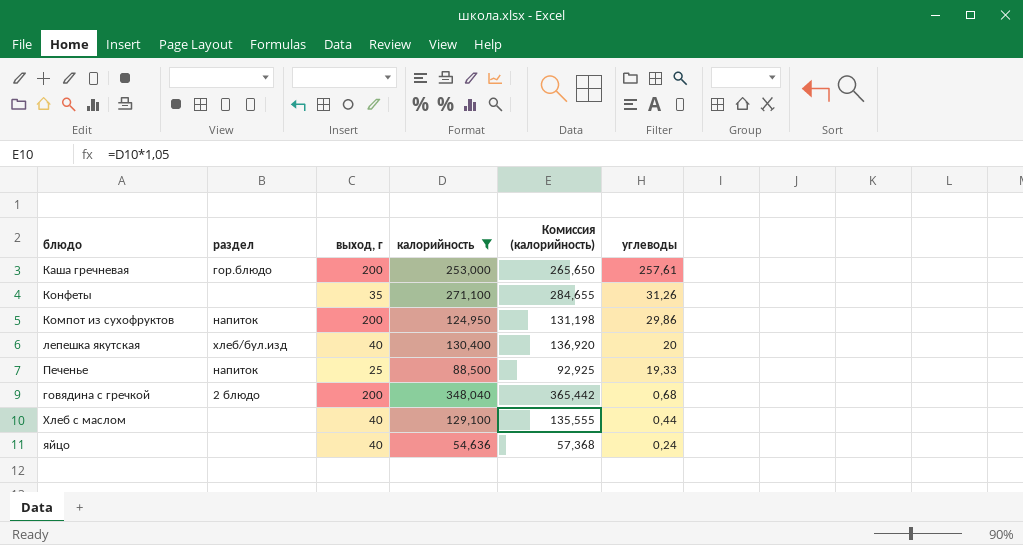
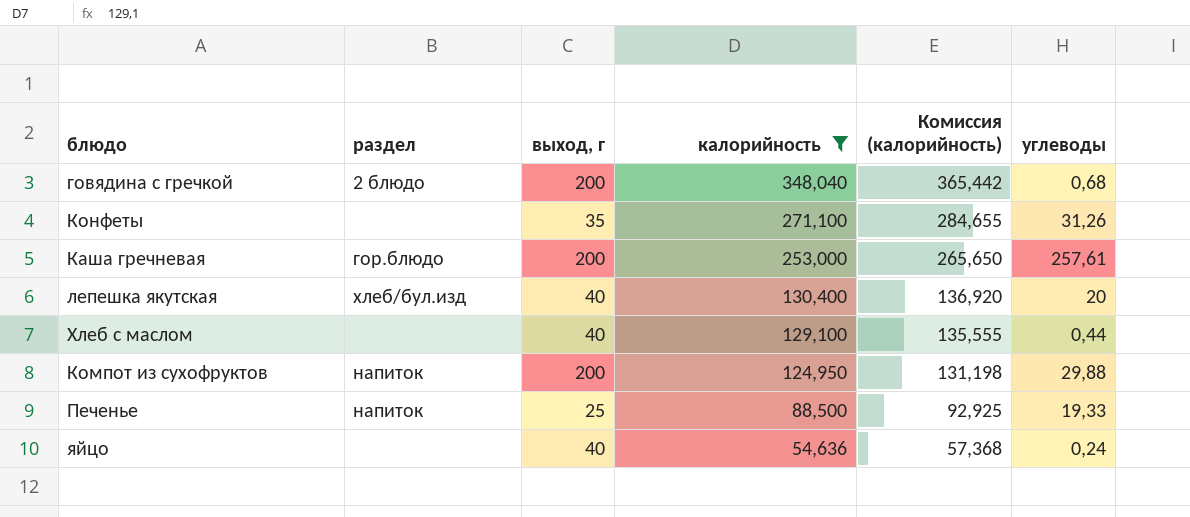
row order: углеводы descending -> калорийность descending
Компот из сухофруктов | углеводы: 29,86 -> 29,88

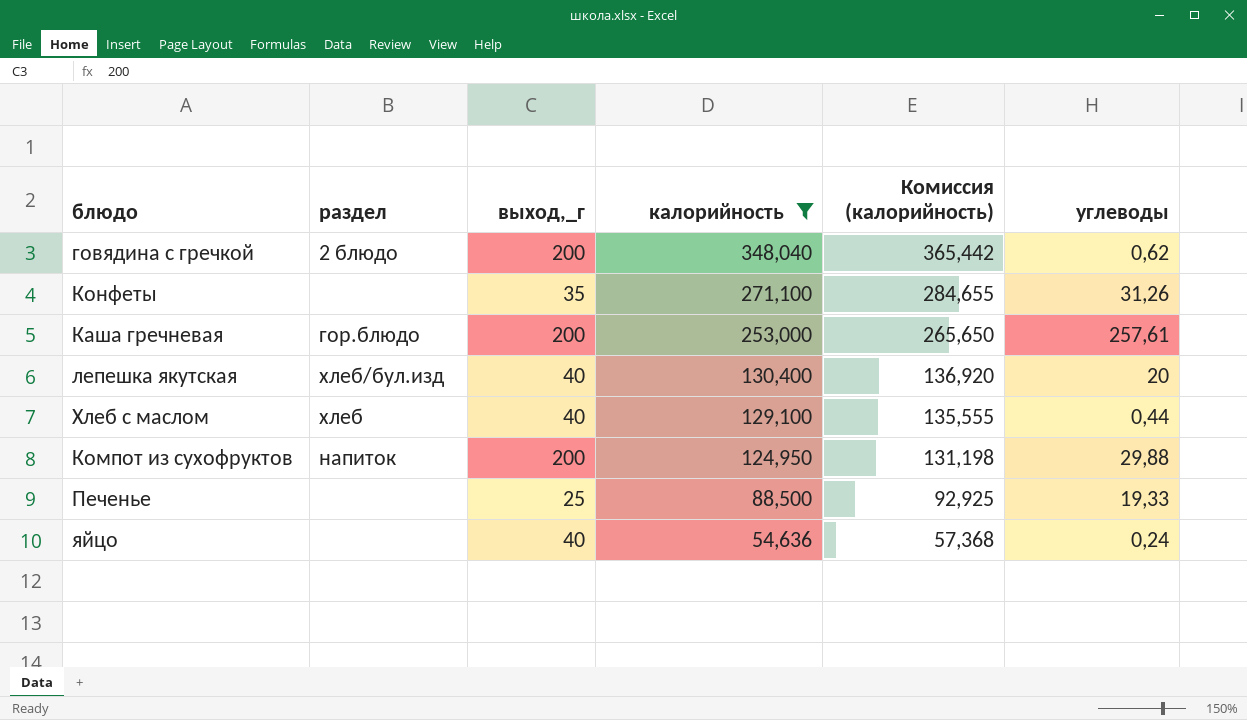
column name: выход, г -> выход,_г
говядина с гречкой | углеводы: 0,68 -> 0,62
Хлеб с маслом | раздел: none -> хлеб
Печенье | раздел: напиток -> none

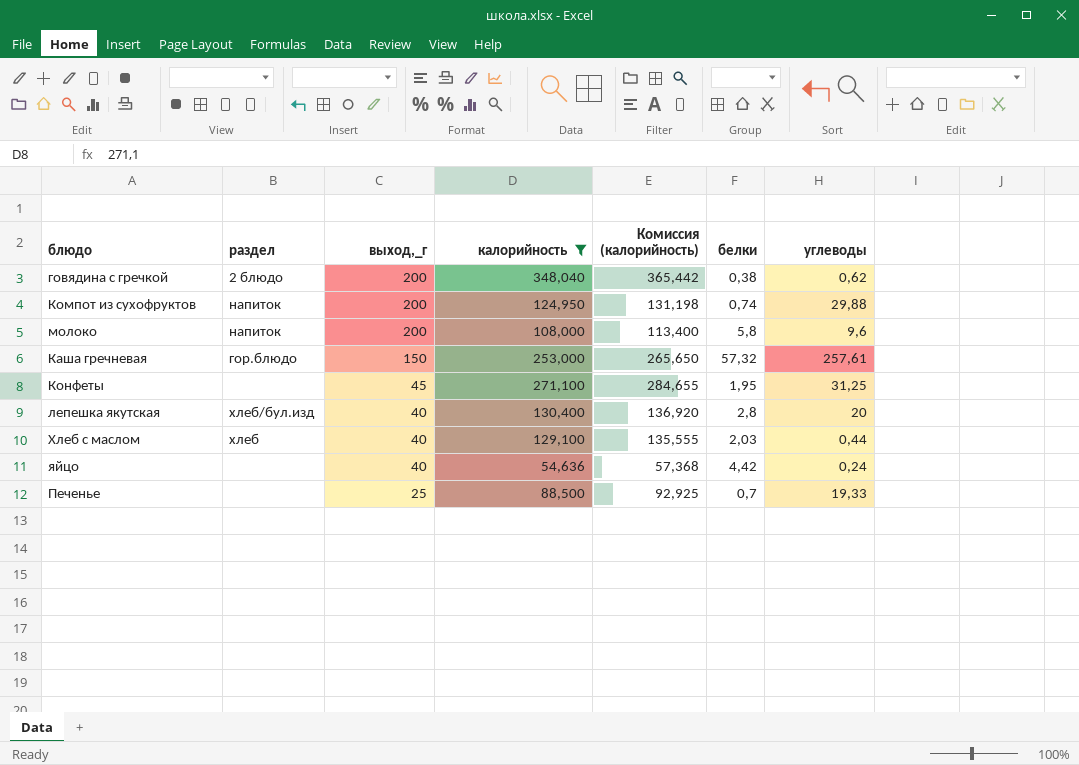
row order: калорийность descending -> выход,_г descending
column белки | position: none -> 6
row молоко: none -> напиток | 200 | 108,000 | 113,400 | 5,8 | 9,6
Каша гречневая | выход,_г: 200 -> 150
Конфеты | выход,_г: 35 -> 45
Конфеты | углеводы: 31,26 -> 31,25

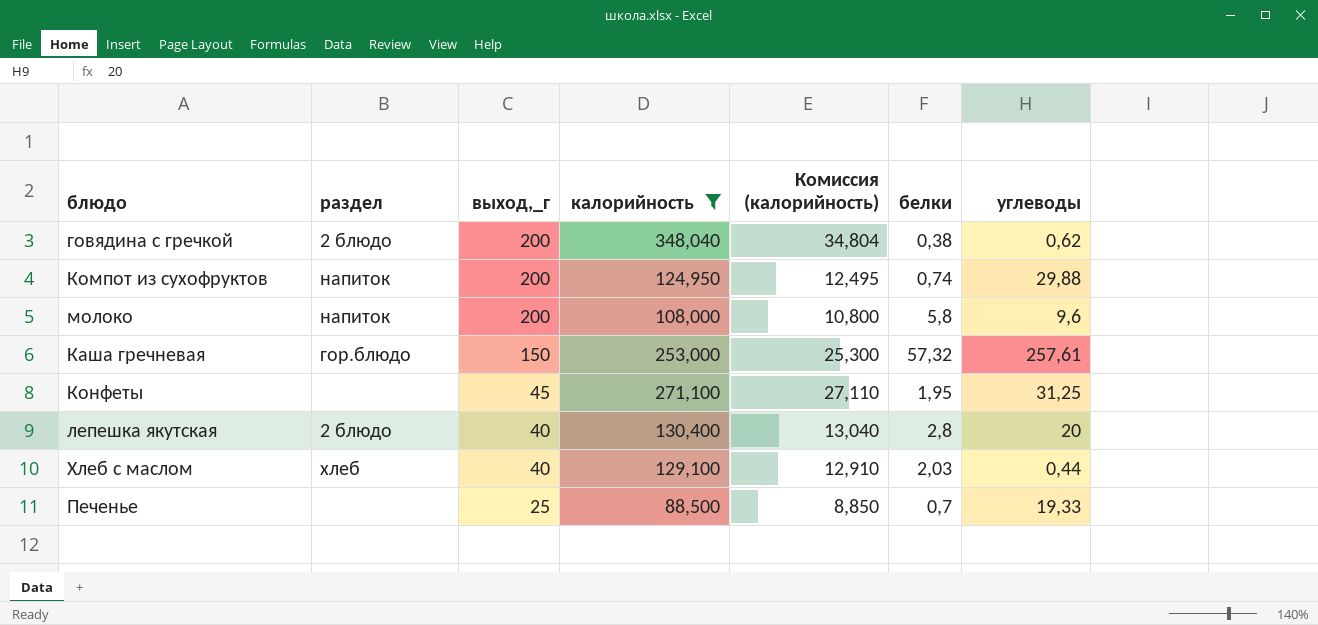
column Комиссия (калорийность) | formula: [калорийность] * 1,05 -> [калорийность] * 0,1
row яйцо: none | 40 | 54,636 | 57,368 | 4,42 | 0,24 -> none
лепешка якутская | раздел: хлеб/бул.изд -> 2 блюдо

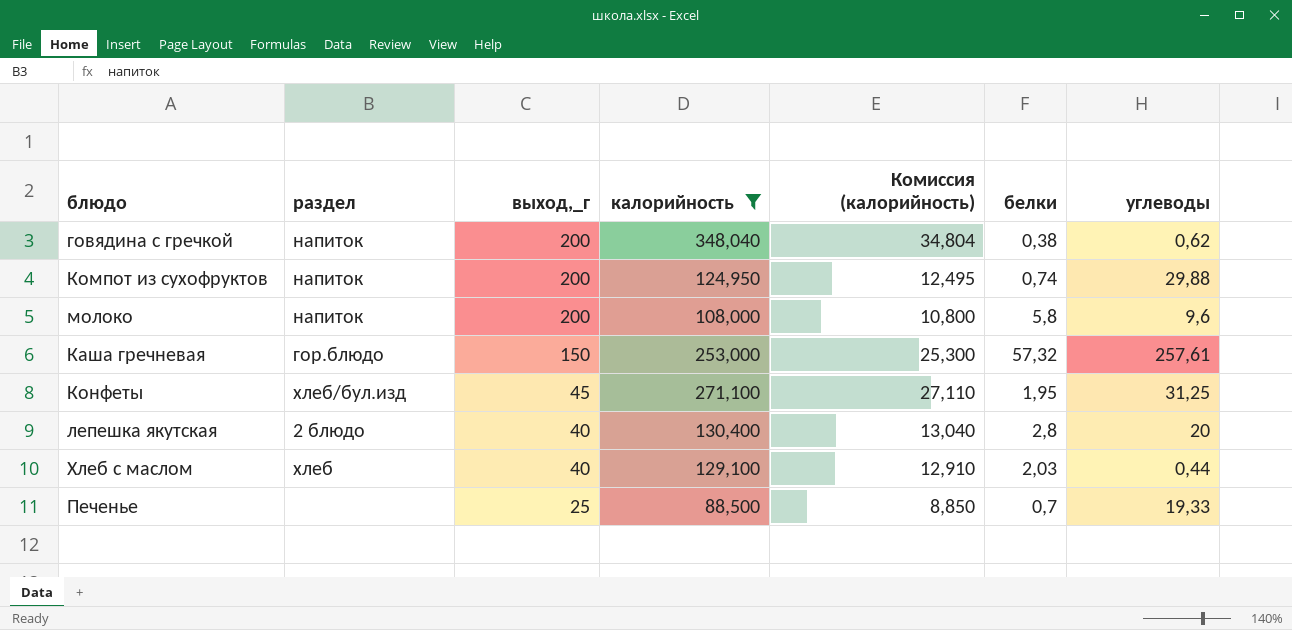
говядина с гречкой | раздел: 2 блюдо -> напиток
Конфеты | раздел: none -> хлеб/бул.изд

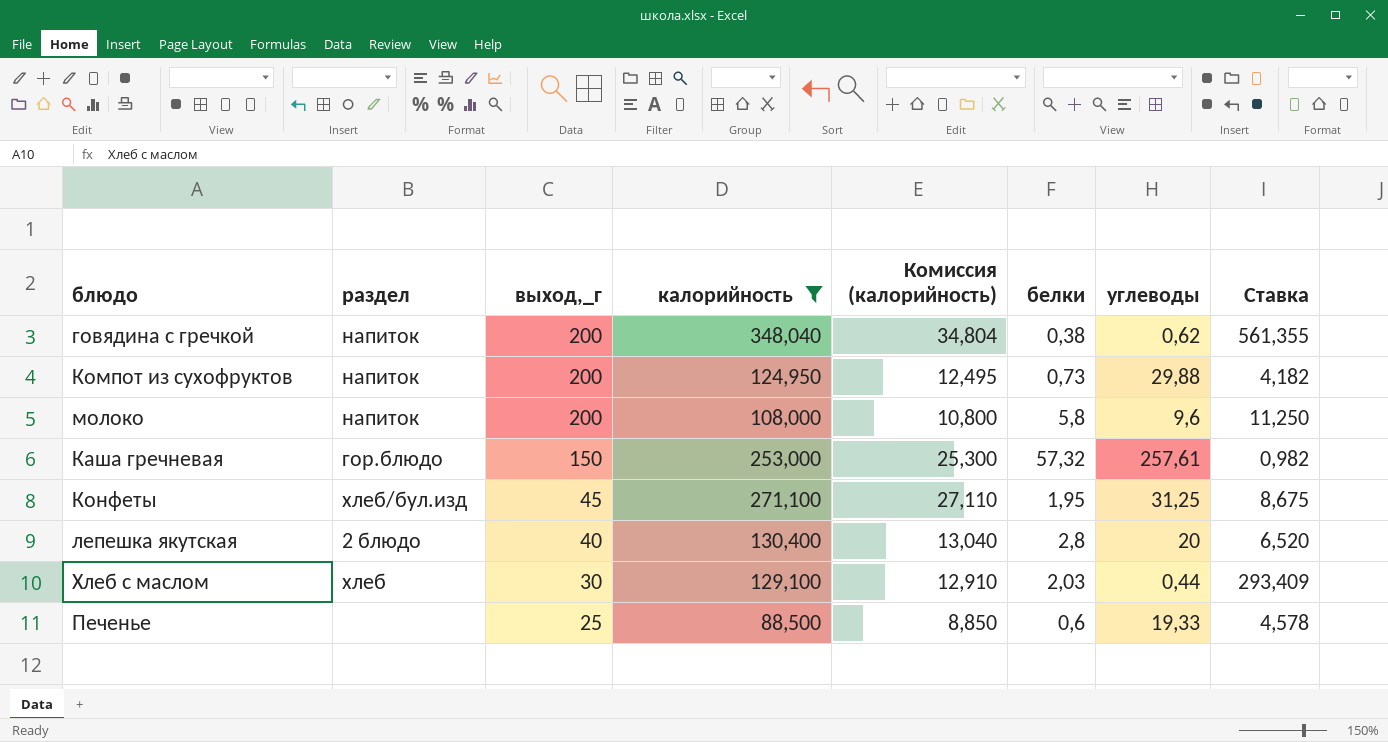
column Ставка | formula: none -> [калорийность] / [углеводы]
Компот из сухофруктов | белки: 0,74 -> 0,73
Хлеб с маслом | выход,_г: 40 -> 30
Печенье | белки: 0,7 -> 0,6

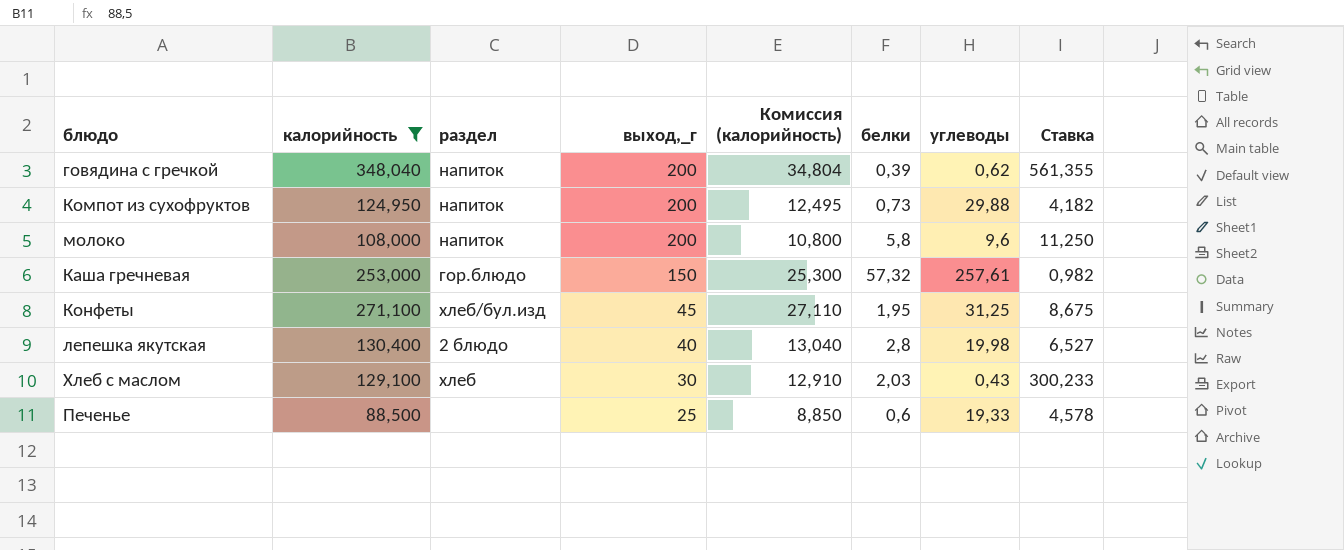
column калорийность | position: 4 -> 2
говядина с гречкой | белки: 0,38 -> 0,39
лепешка якутская | углеводы: 20 -> 19,98
лепешка якутская | Ставка: 6,520 -> 6,527
Хлеб с маслом | углеводы: 0,44 -> 0,43
Хлеб с маслом | Ставка: 293,409 -> 300,233

